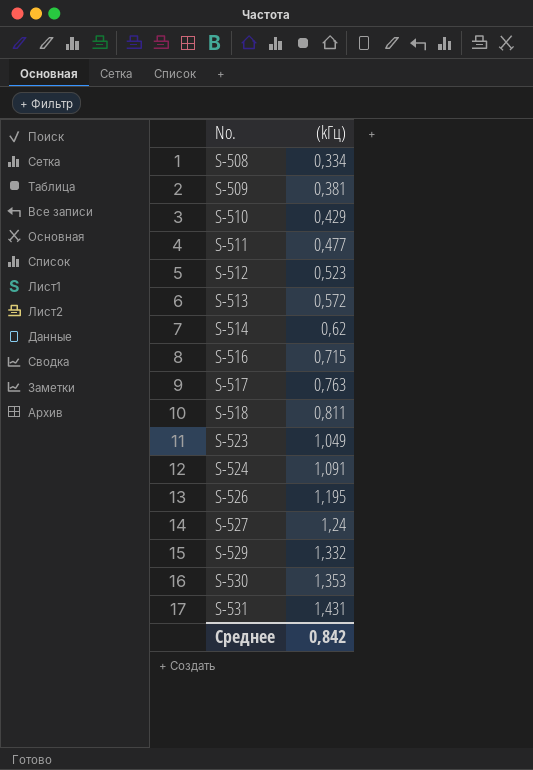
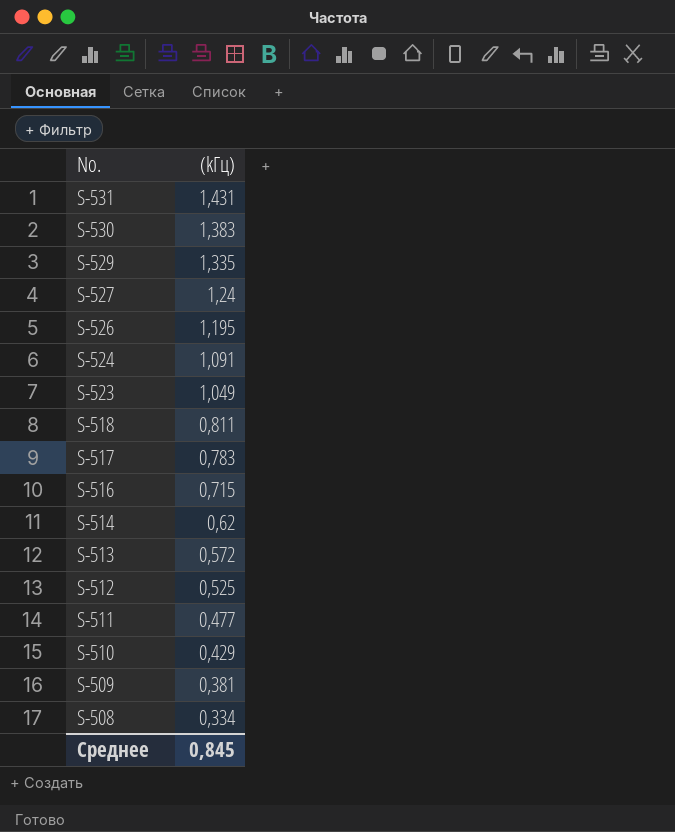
row order: No. ascending -> No. descending
S-530 | (kГц): 1,353 -> 1,383
S-529 | (kГц): 1,332 -> 1,335
S-517 | (kГц): 0,763 -> 0,783
S-512 | (kГц): 0,523 -> 0,525
Среднее | (kГц): 0,842 -> 0,845

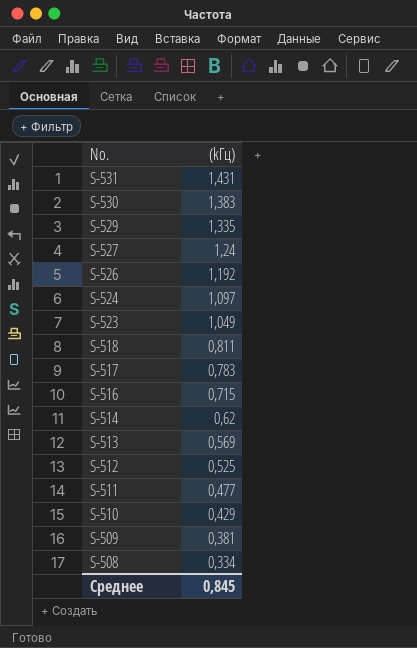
S-526 | (kГц): 1,195 -> 1,192
S-524 | (kГц): 1,091 -> 1,097
S-513 | (kГц): 0,572 -> 0,569

